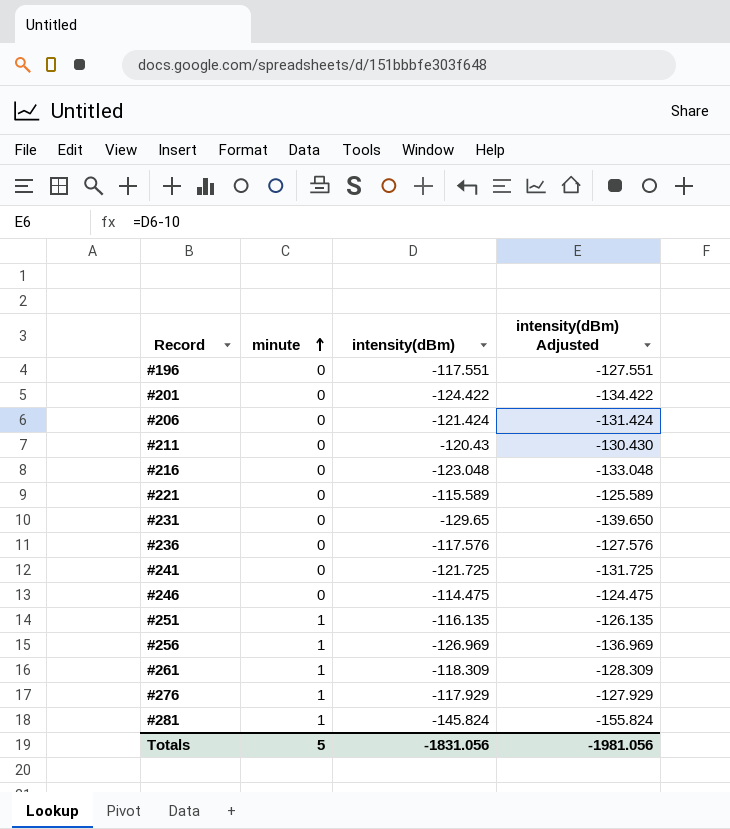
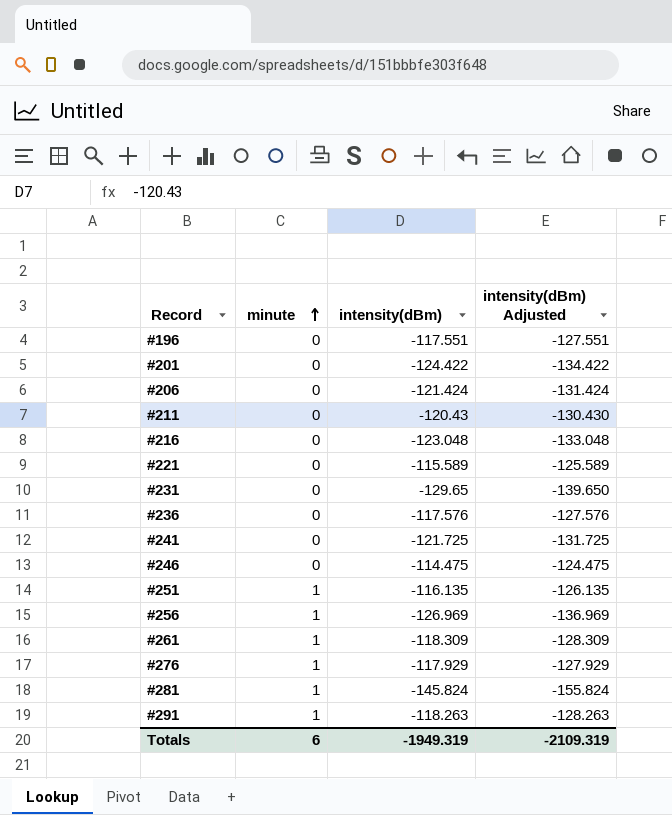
row #291: none -> 1 | -118.263 | -128.263
Totals | minute: 5 -> 6
Totals | intensity(dBm): -1831.056 -> -1949.319
Totals | intensity(dBm) Adjusted: -1981.056 -> -2109.319

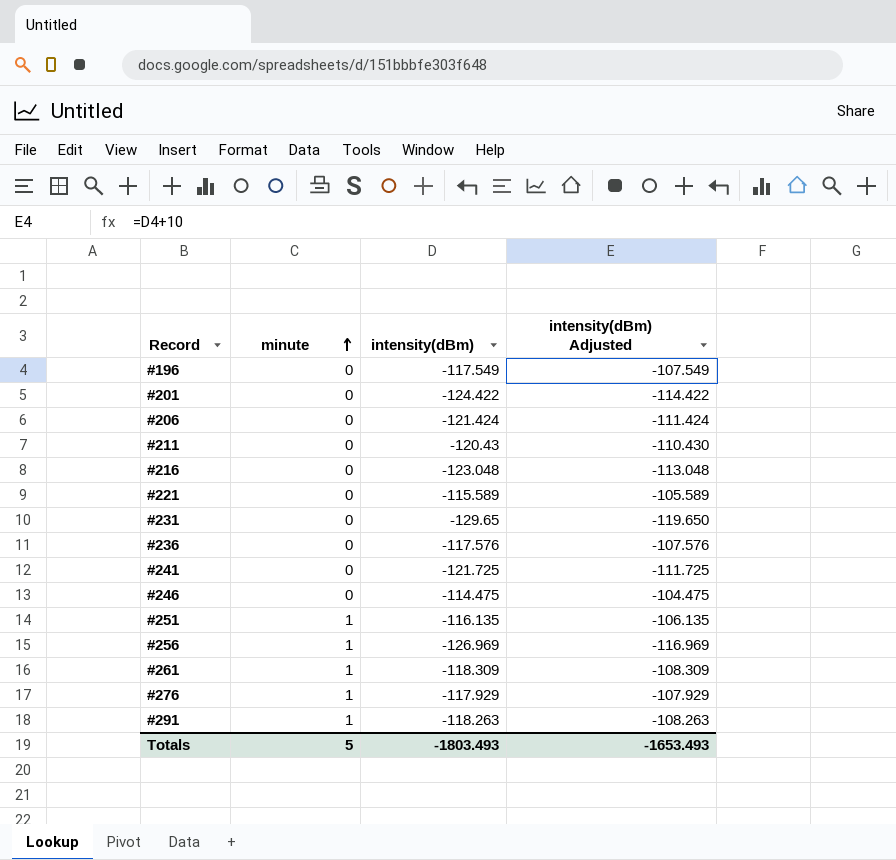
column intensity(dBm) Adjusted | formula: [intensity(dBm)] - 10 -> [intensity(dBm)] + 10
row #281: 1 | -145.824 | -155.824 -> none
#196 | intensity(dBm): -117.551 -> -117.549
Totals | minute: 6 -> 5
Totals | intensity(dBm): -1949.319 -> -1803.493
Totals | intensity(dBm) Adjusted: -2109.319 -> -1653.493

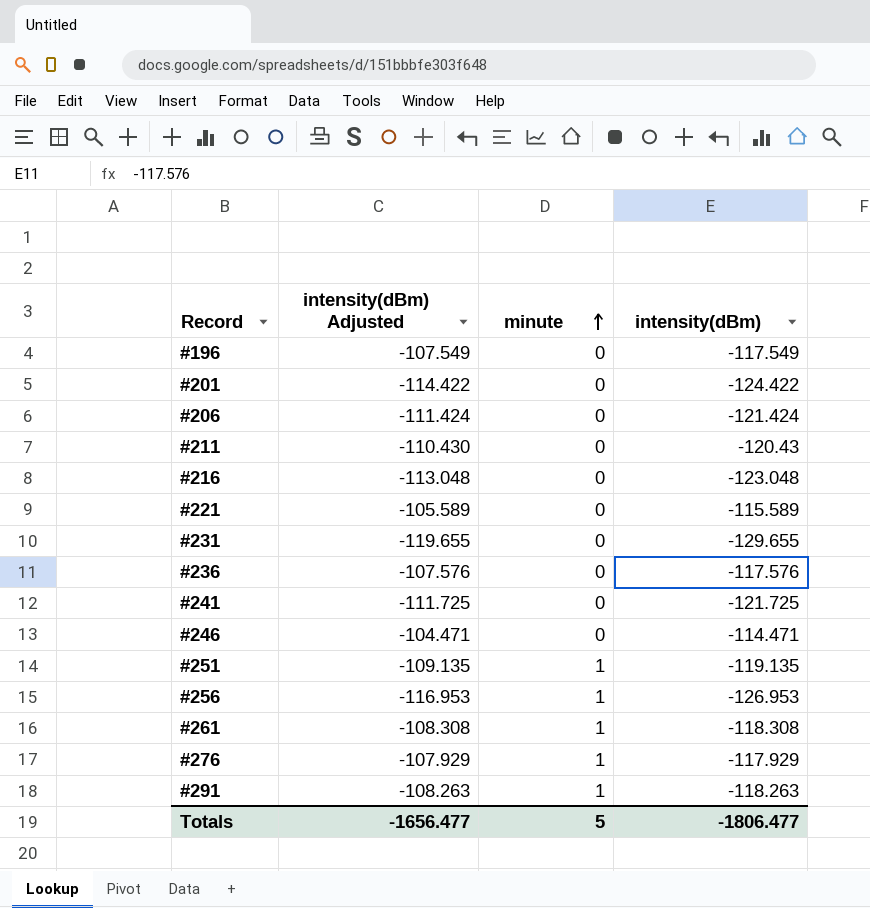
column intensity(dBm) Adjusted | position: 4 -> 2
#231 | intensity(dBm) Adjusted: -119.650 -> -119.655
#231 | intensity(dBm): -129.65 -> -129.655
#246 | intensity(dBm) Adjusted: -104.475 -> -104.471
#246 | intensity(dBm): -114.475 -> -114.471
#251 | intensity(dBm) Adjusted: -106.135 -> -109.135
#251 | intensity(dBm): -116.135 -> -119.135
#256 | intensity(dBm) Adjusted: -116.969 -> -116.953
#256 | intensity(dBm): -126.969 -> -126.953
#261 | intensity(dBm) Adjusted: -108.309 -> -108.308
#261 | intensity(dBm): -118.309 -> -118.308
Totals | intensity(dBm) Adjusted: -1653.493 -> -1656.477
Totals | intensity(dBm): -1803.493 -> -1806.477

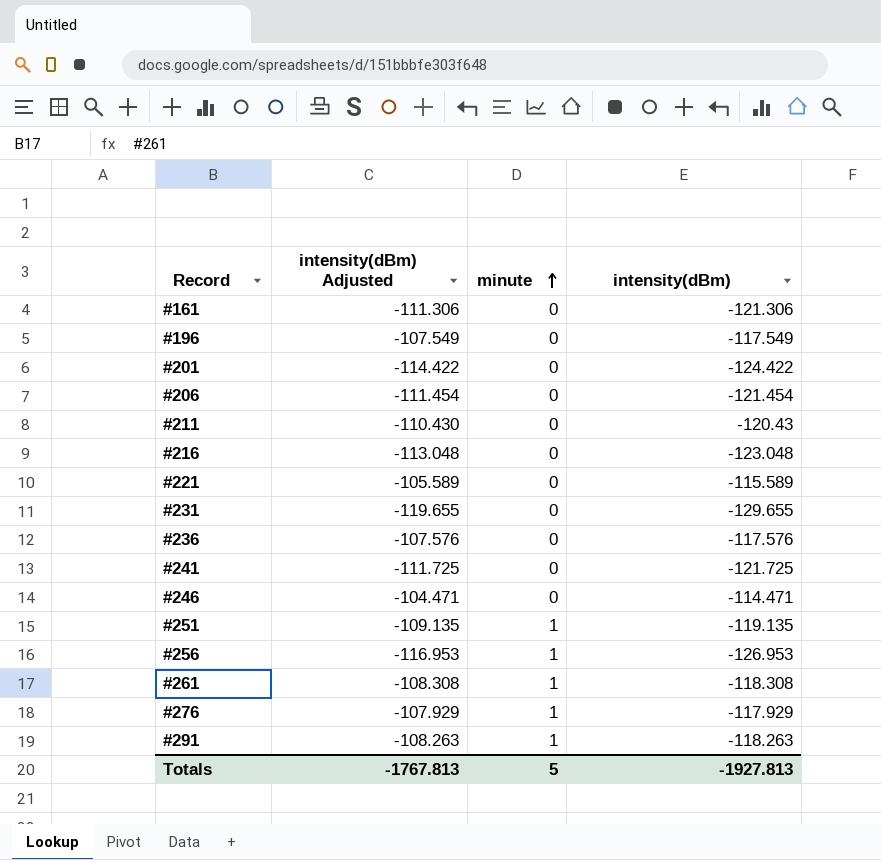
row #161: none -> -111.306 | 0 | -121.306
#206 | intensity(dBm) Adjusted: -111.424 -> -111.454
#206 | intensity(dBm): -121.424 -> -121.454
Totals | intensity(dBm) Adjusted: -1656.477 -> -1767.813
Totals | intensity(dBm): -1806.477 -> -1927.813

